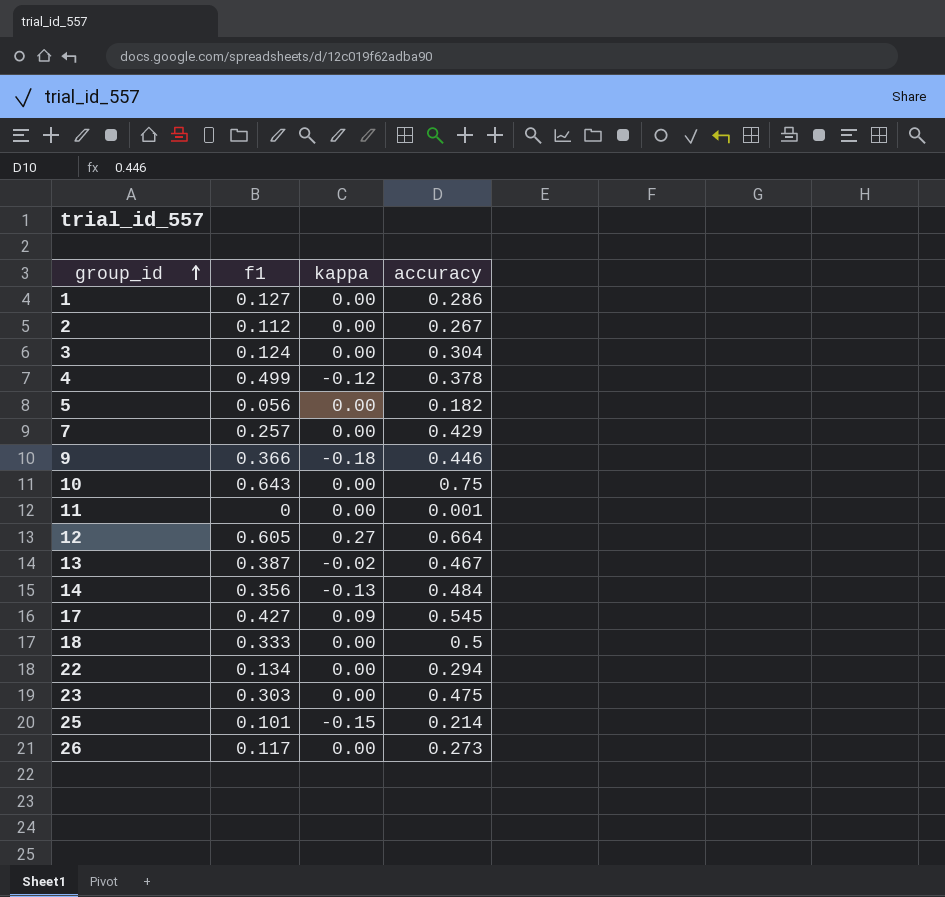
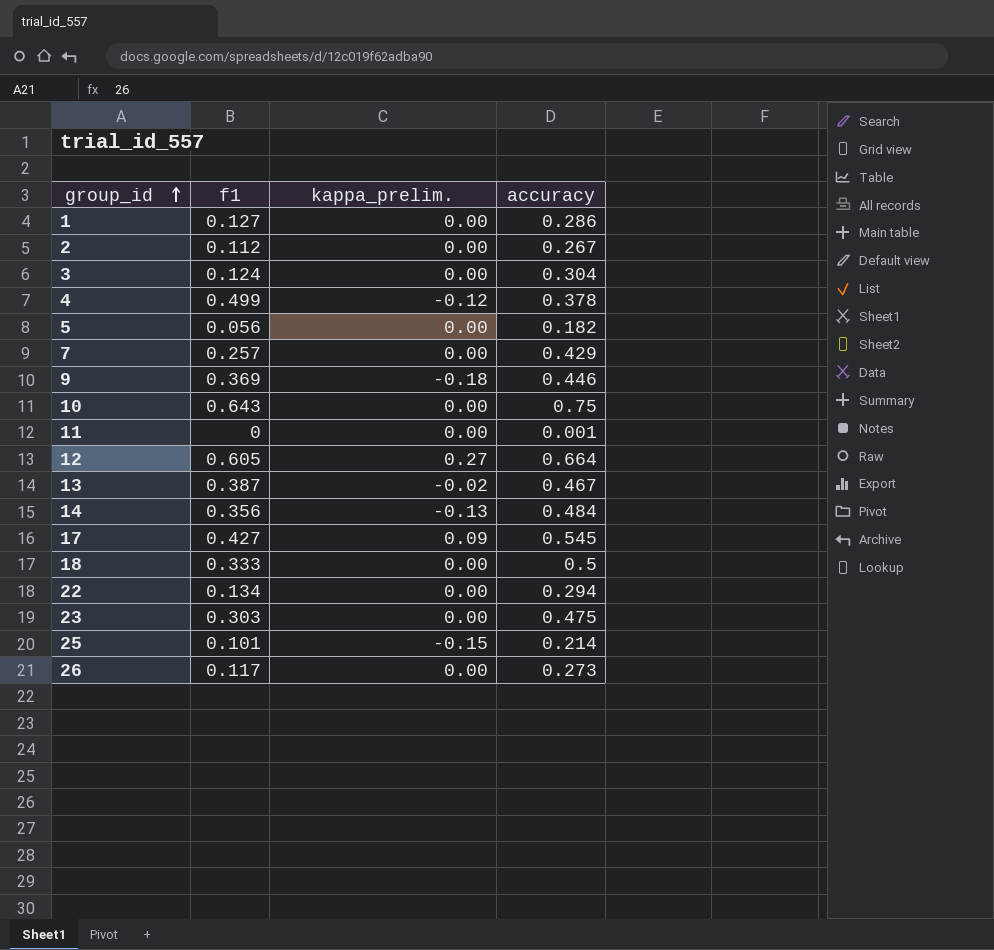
column name: kappa -> kappa_prelim.
9 | f1: 0.366 -> 0.369

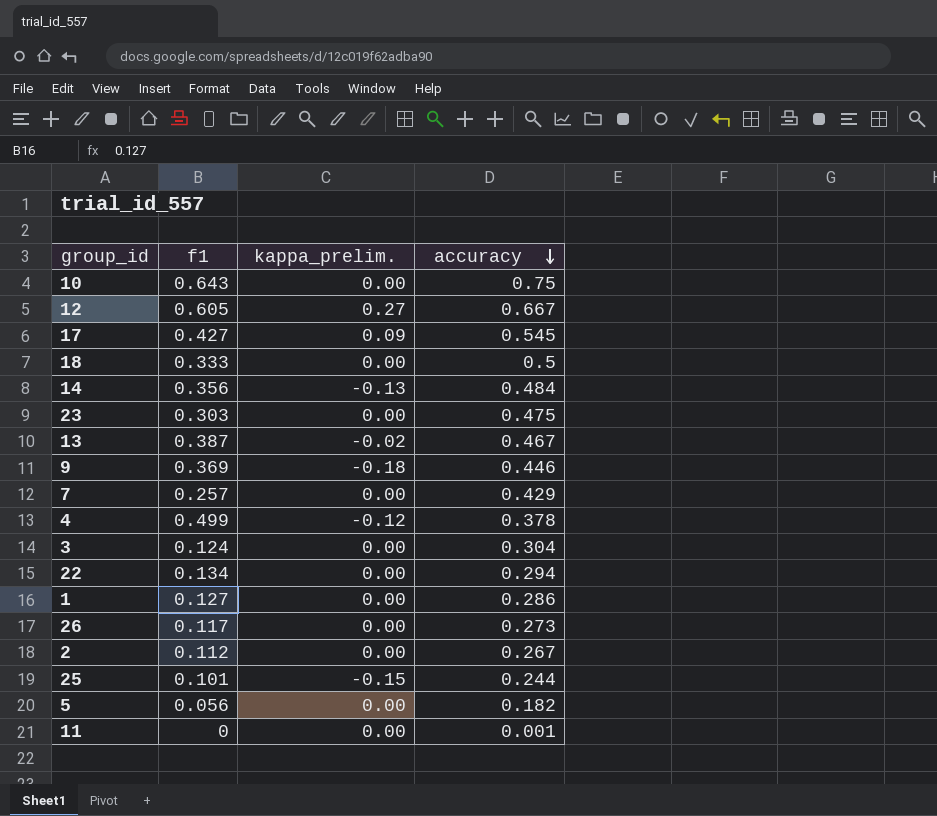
row order: group_id ascending -> accuracy descending
12 | accuracy: 0.664 -> 0.667
25 | accuracy: 0.214 -> 0.244

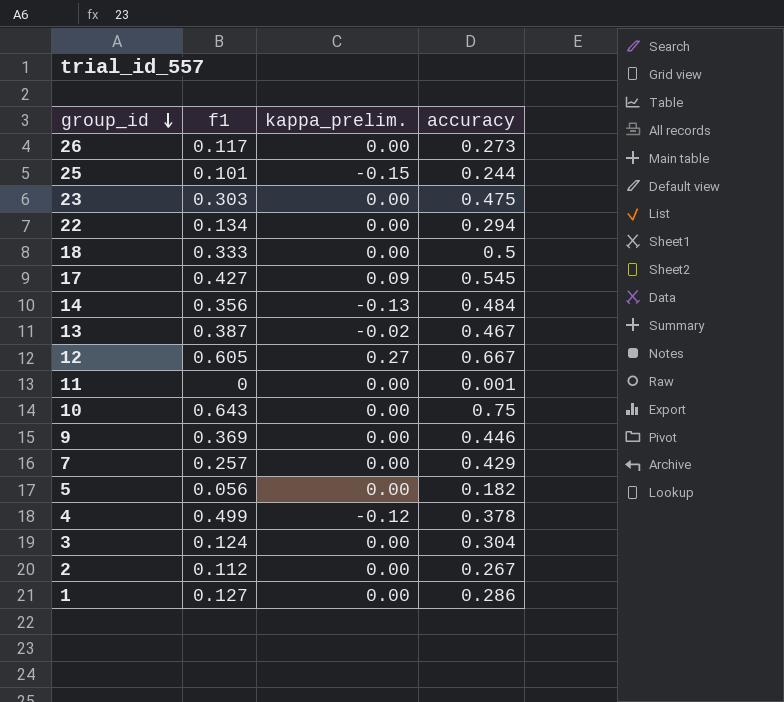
row order: accuracy descending -> group_id descending
9 | kappa_prelim.: -0.18 -> 0.00

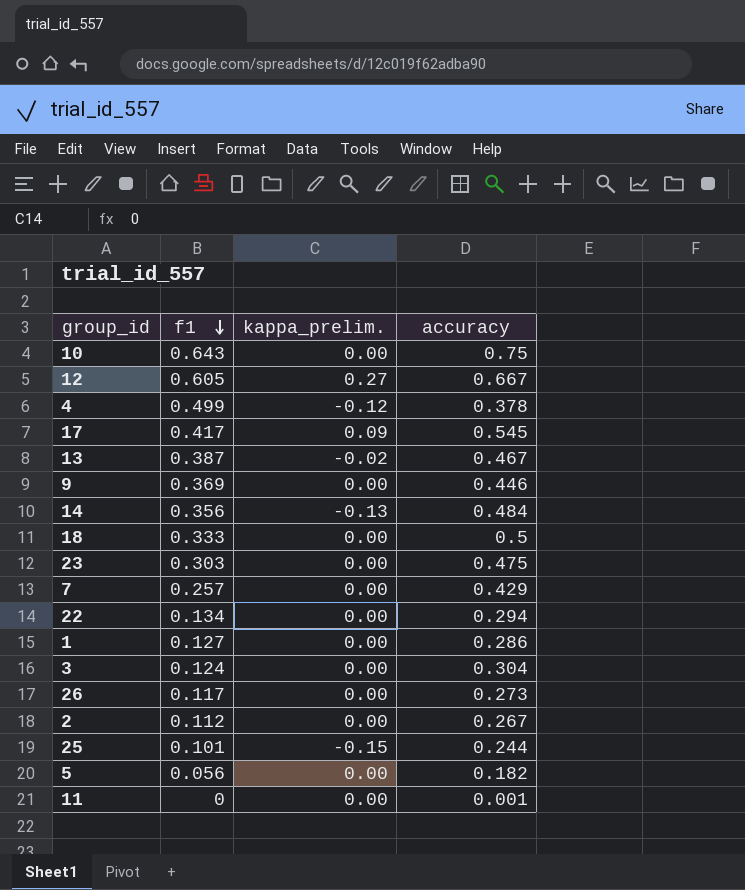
row order: group_id descending -> f1 descending
17 | f1: 0.427 -> 0.417

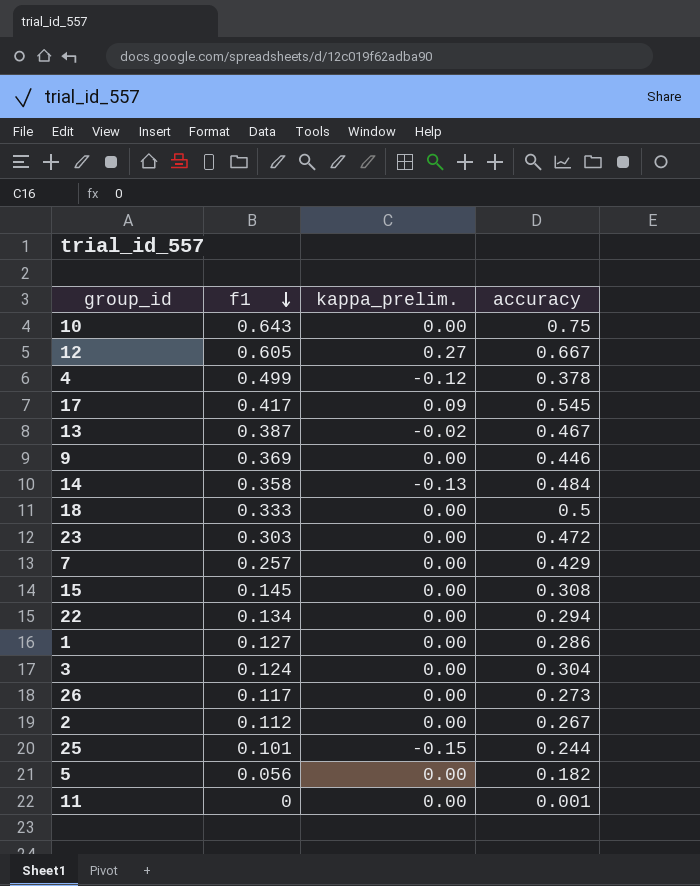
14 | f1: 0.356 -> 0.358
23 | accuracy: 0.475 -> 0.472
row 15: none -> 0.145 | 0.00 | 0.308

